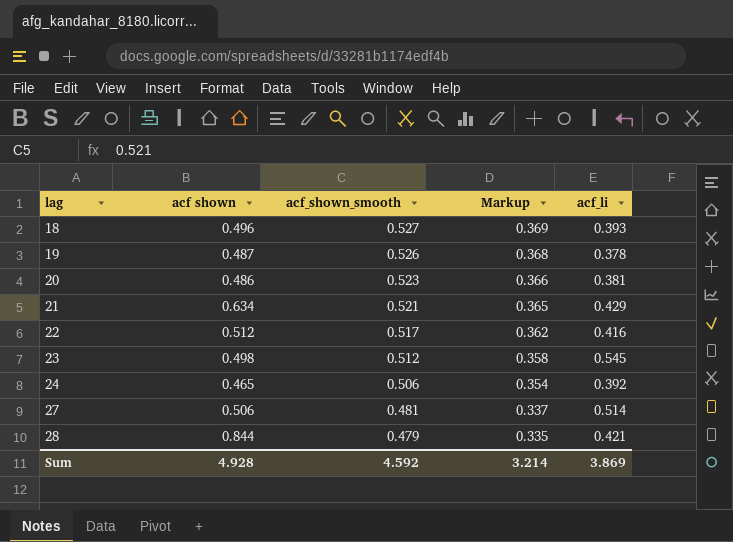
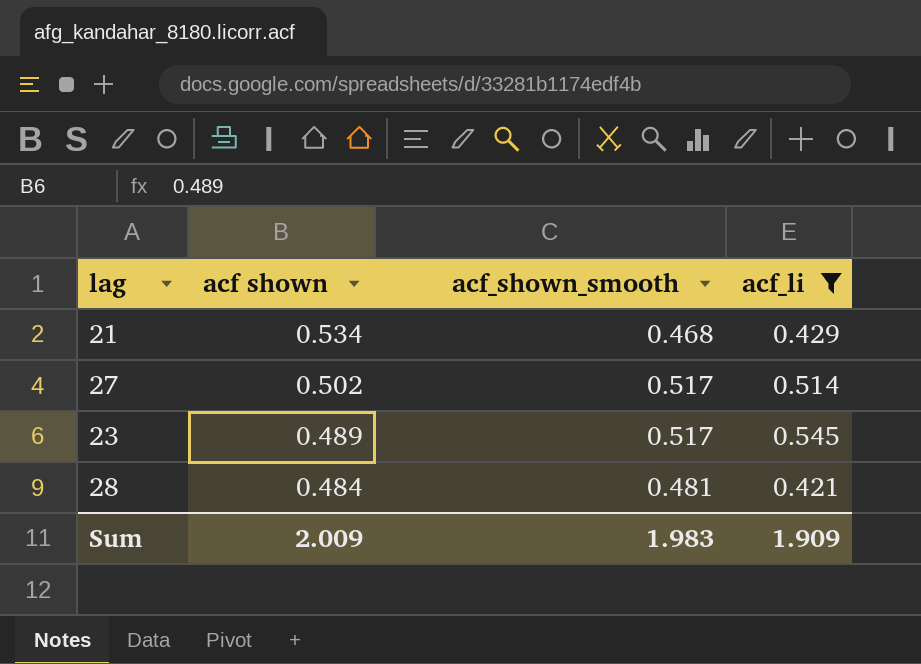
filter: none -> acf_li >= 0.421
row order: lag ascending -> acf shown descending
column Markup | formula: [acf_shown_smooth] * 0.7 -> none
21 | acf shown: 0.634 -> 0.534
21 | acf_shown_smooth: 0.521 -> 0.468
27 | acf shown: 0.506 -> 0.502
27 | acf_shown_smooth: 0.481 -> 0.517
23 | acf shown: 0.498 -> 0.489
23 | acf_shown_smooth: 0.512 -> 0.517
28 | acf shown: 0.844 -> 0.484
28 | acf_shown_smooth: 0.479 -> 0.481
Sum | acf shown: 4.928 -> 2.009
Sum | acf_shown_smooth: 4.592 -> 1.983
Sum | acf_li: 3.869 -> 1.909

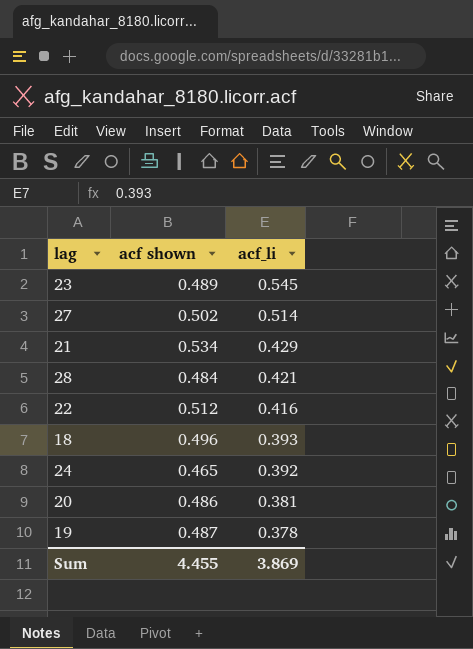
filter: acf_li >= 0.421 -> none
row order: acf shown descending -> acf_li descending
column acf_shown_smooth | position: 3 -> none
Sum | acf shown: 2.009 -> 4.455
Sum | acf_li: 1.909 -> 3.869

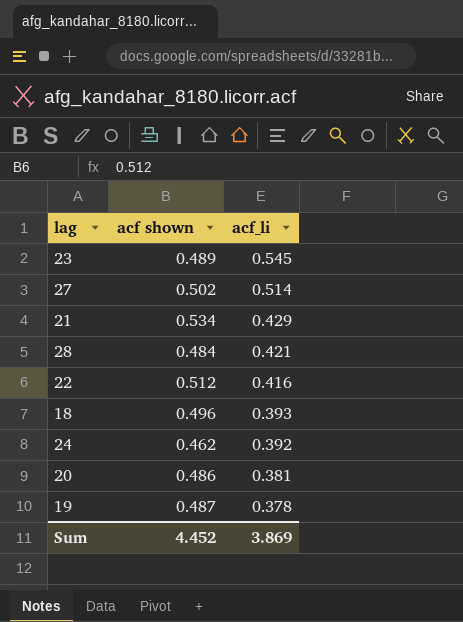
24 | acf shown: 0.465 -> 0.462
Sum | acf shown: 4.455 -> 4.452

